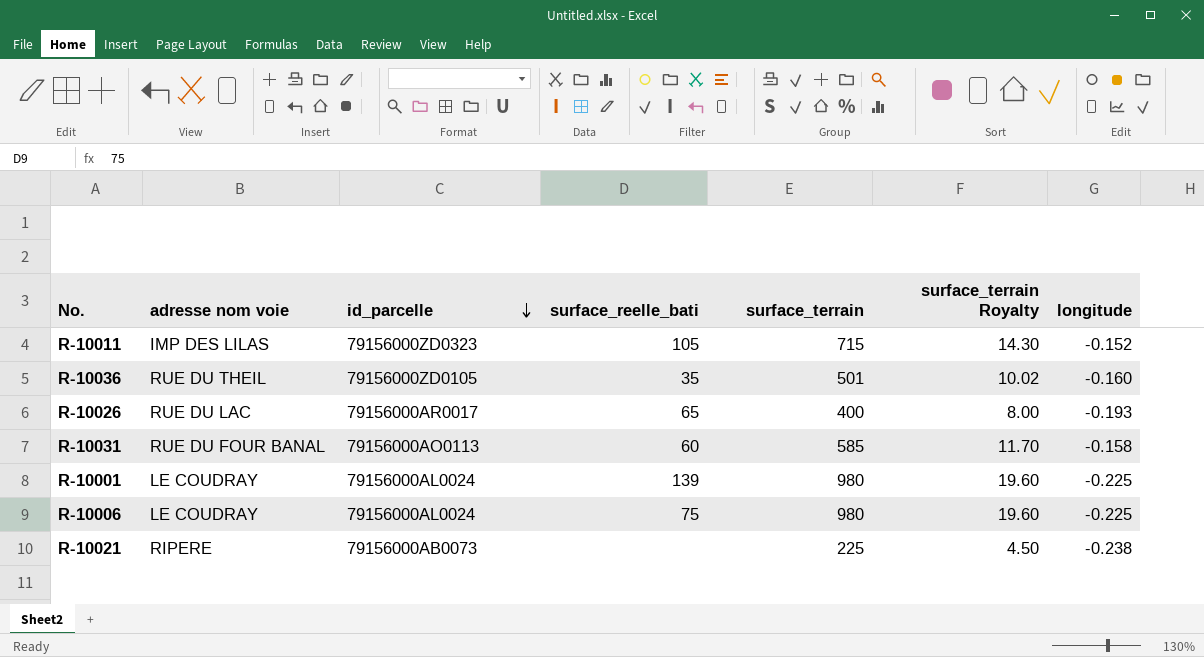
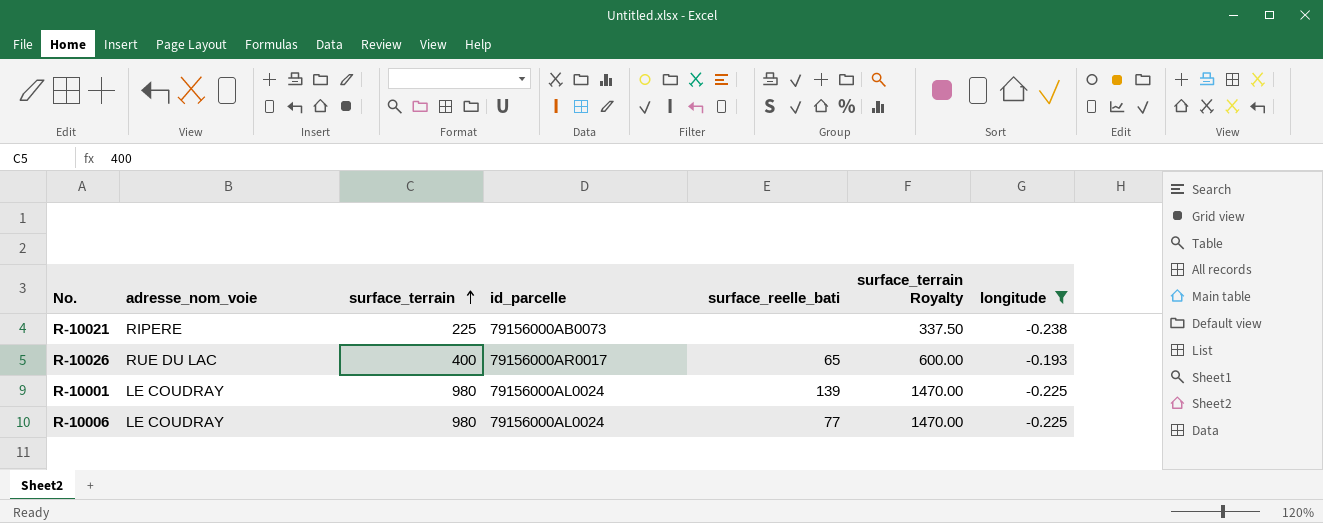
filter: none -> longitude <= -0.193
row order: id_parcelle descending -> surface_terrain ascending
column name: adresse nom voie -> adresse_nom_voie
column surface_terrain | position: 5 -> 3
column surface_terrain Royalty | formula: [surface_terrain] * 0.02 -> [surface_terrain] * 1.5
R-10006 | surface_reelle_bati: 75 -> 77

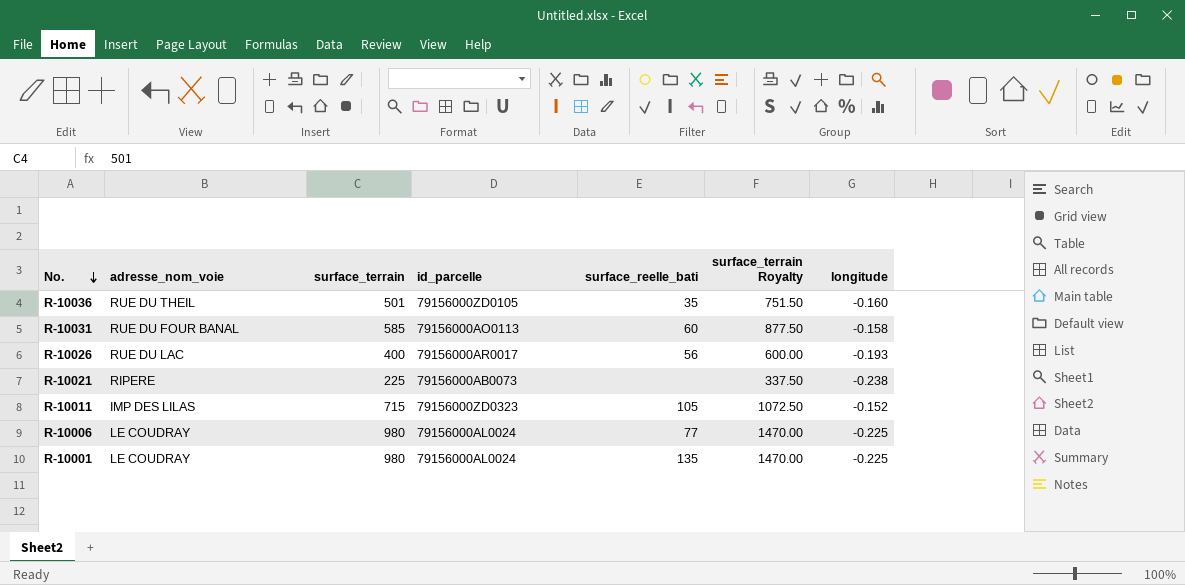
filter: longitude <= -0.193 -> none
row order: surface_terrain ascending -> No. descending
R-10026 | surface_reelle_bati: 65 -> 56
R-10001 | surface_reelle_bati: 139 -> 135

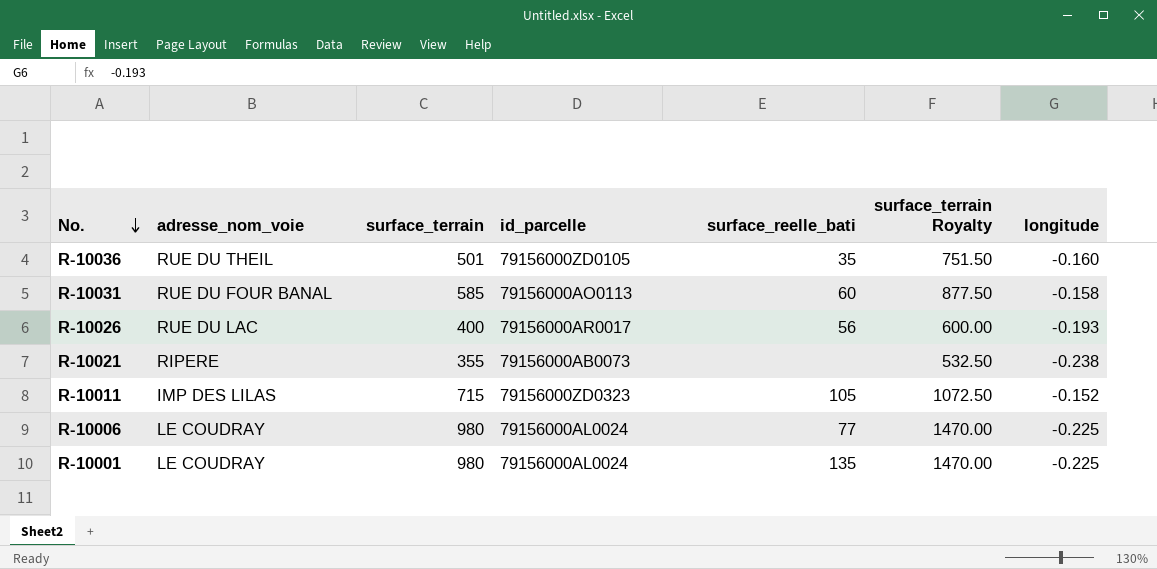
R-10021 | surface_terrain: 225 -> 355
R-10021 | surface_terrain Royalty: 337.50 -> 532.50

